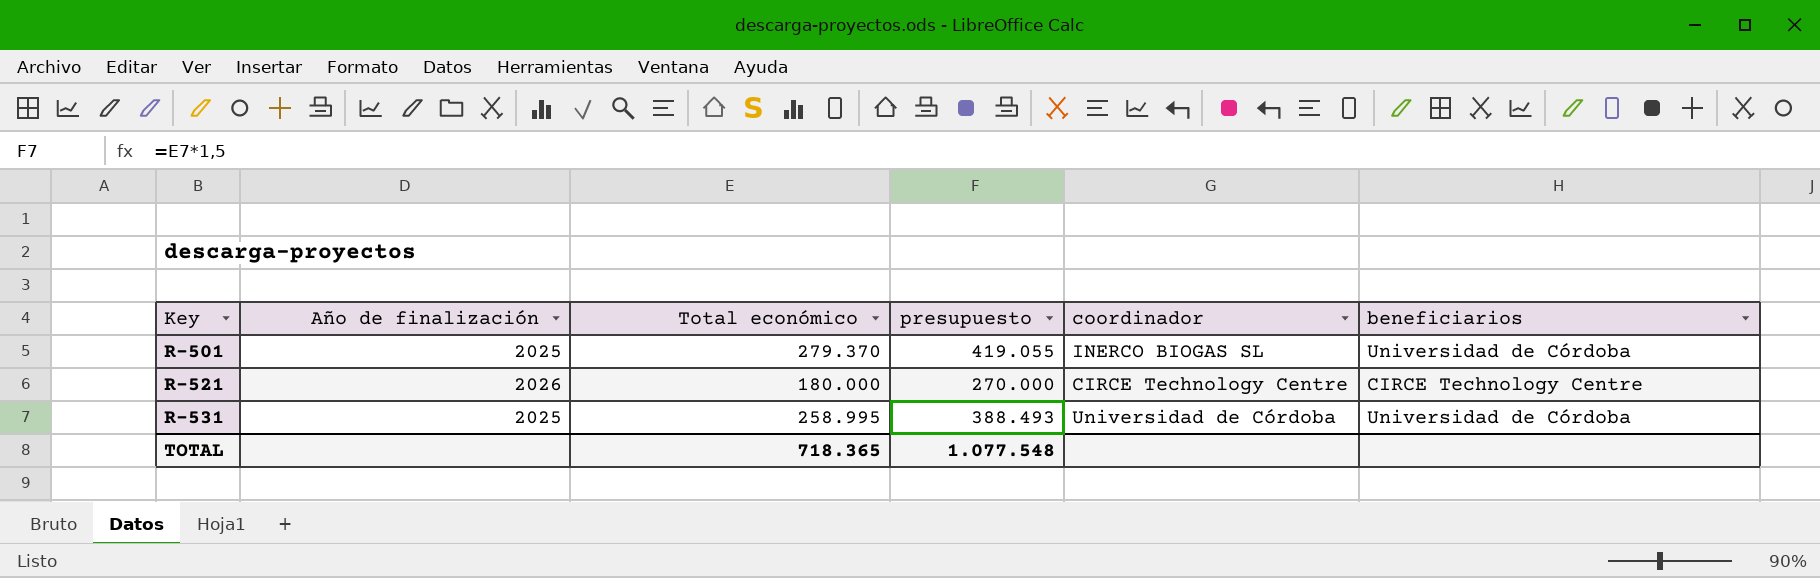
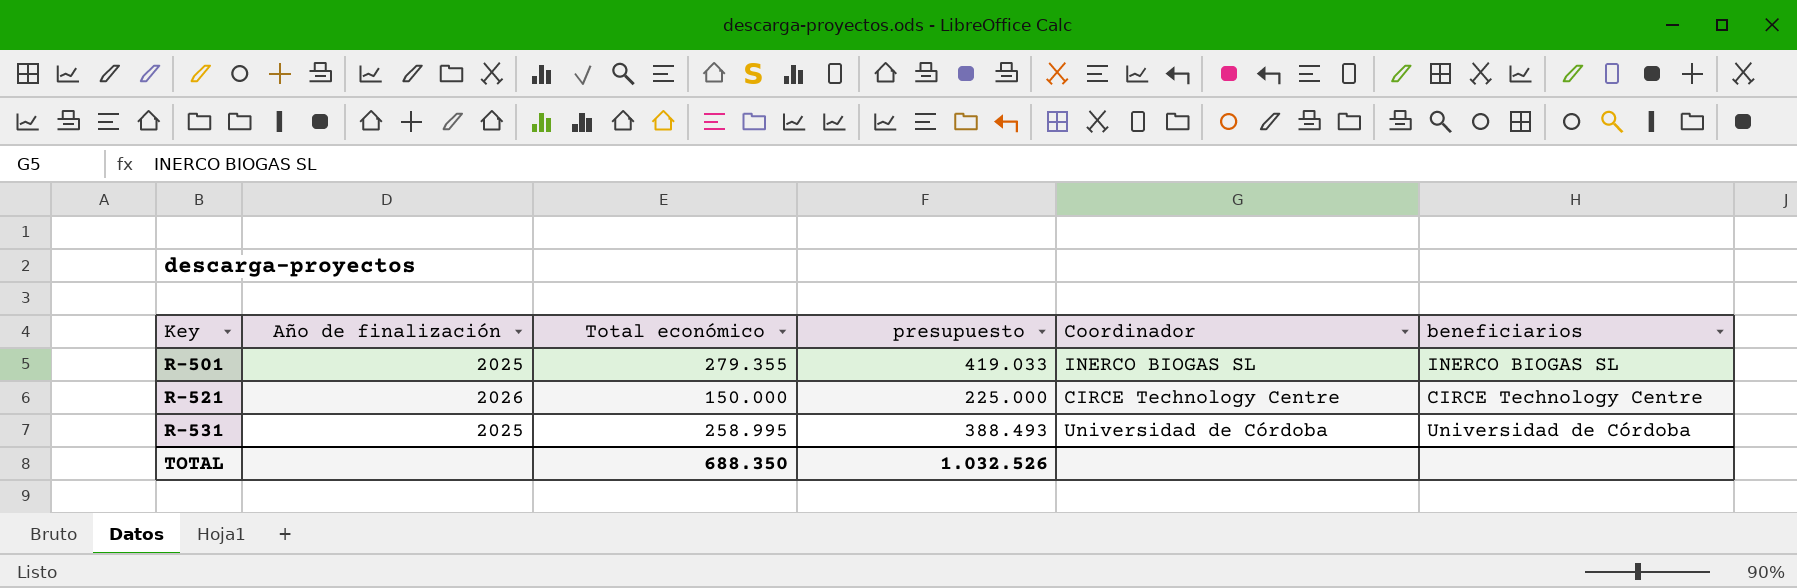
column name: coordinador -> Coordinador
R-501 | Total económico: 279.370 -> 279.355
R-501 | presupuesto: 419.055 -> 419.033
R-501 | beneficiarios: Universidad de Córdoba -> INERCO BIOGAS SL
R-521 | Total económico: 180.000 -> 150.000
R-521 | presupuesto: 270.000 -> 225.000
TOTAL | Total económico: 718.365 -> 688.350
TOTAL | presupuesto: 1.077.548 -> 1.032.526

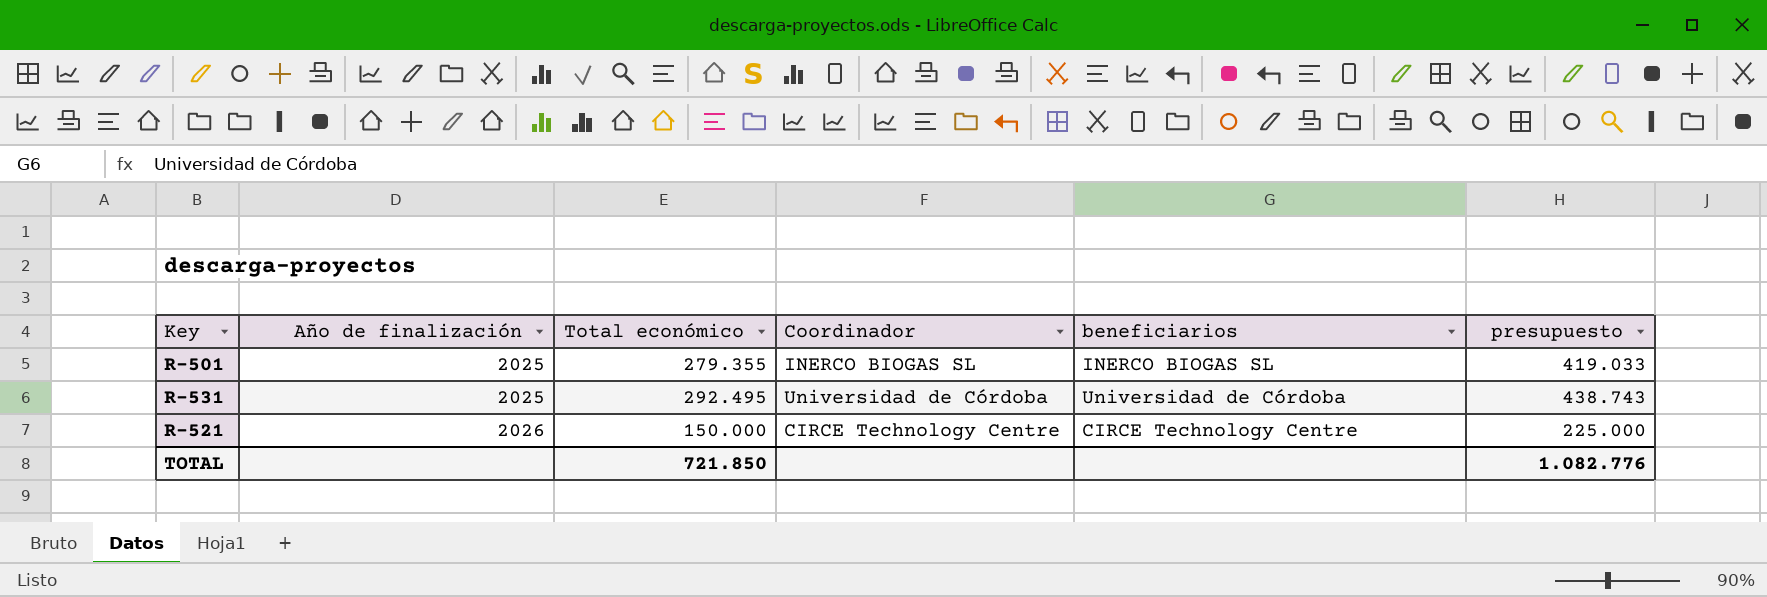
row order: Key ascending -> Año de finalización ascending
column presupuesto | position: 4 -> 6
R-531 | Total económico: 258.995 -> 292.495
R-531 | presupuesto: 388.493 -> 438.743
TOTAL | Total económico: 688.350 -> 721.850
TOTAL | presupuesto: 1.032.526 -> 1.082.776

